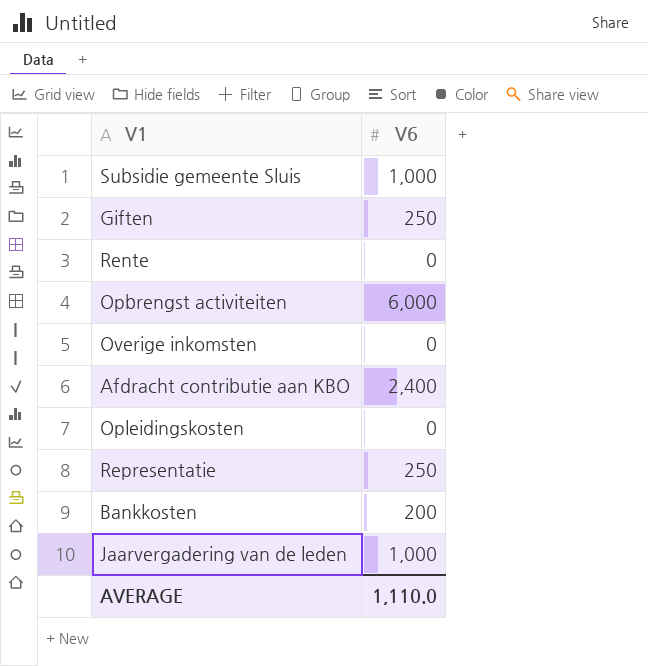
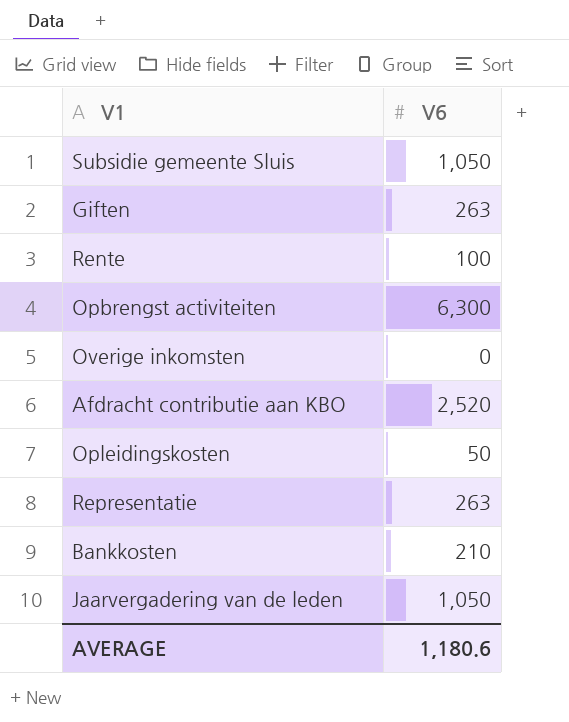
Subsidie gemeente Sluis | V6: 1,000 -> 1,050
Giften | V6: 250 -> 263
Rente | V6: 0 -> 100
Opbrengst activiteiten | V6: 6,000 -> 6,300
Afdracht contributie aan KBO | V6: 2,400 -> 2,520
Opleidingskosten | V6: 0 -> 50
Representatie | V6: 250 -> 263
Bankkosten | V6: 200 -> 210
Jaarvergadering van de leden | V6: 1,000 -> 1,050
AVERAGE | V6: 1,110.0 -> 1,180.6

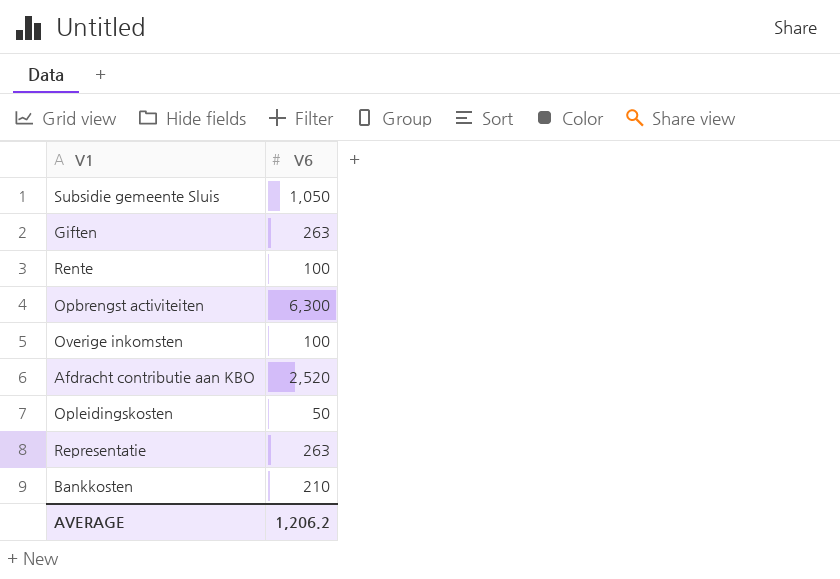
row Jaarvergadering van de leden: 1,050 -> none
Overige inkomsten | V6: 0 -> 100
AVERAGE | V6: 1,180.6 -> 1,206.2

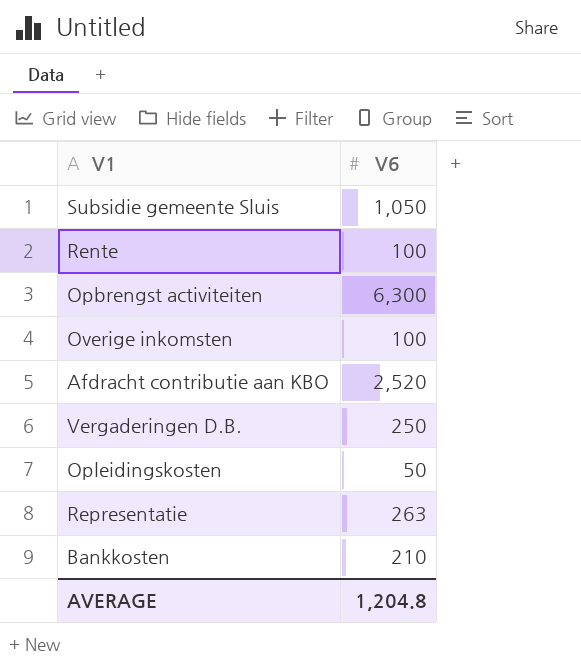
row Giften: 263 -> none
row Vergaderingen D.B.: none -> 250
AVERAGE | V6: 1,206.2 -> 1,204.8

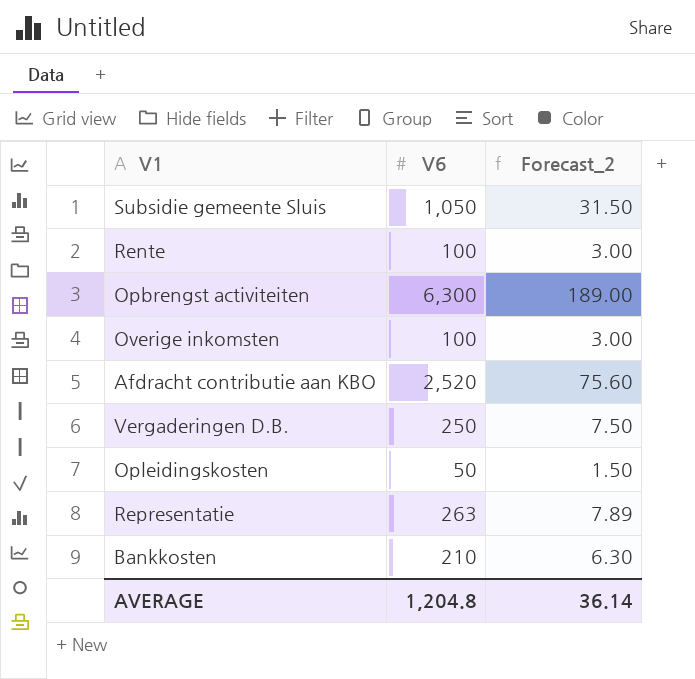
column Forecast_2 | formula: none -> [V6] * 0.03

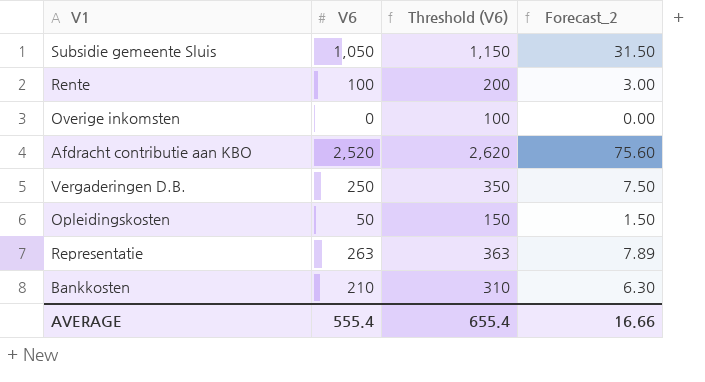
column Threshold (V6) | formula: none -> [V6] + 100
row Opbrengst activiteiten: 6,300 | 189.00 -> none
Overige inkomsten | V6: 100 -> 0
Overige inkomsten | Forecast_2: 3.00 -> 0.00
AVERAGE | V6: 1,204.8 -> 555.4
AVERAGE | Forecast_2: 36.14 -> 16.66

